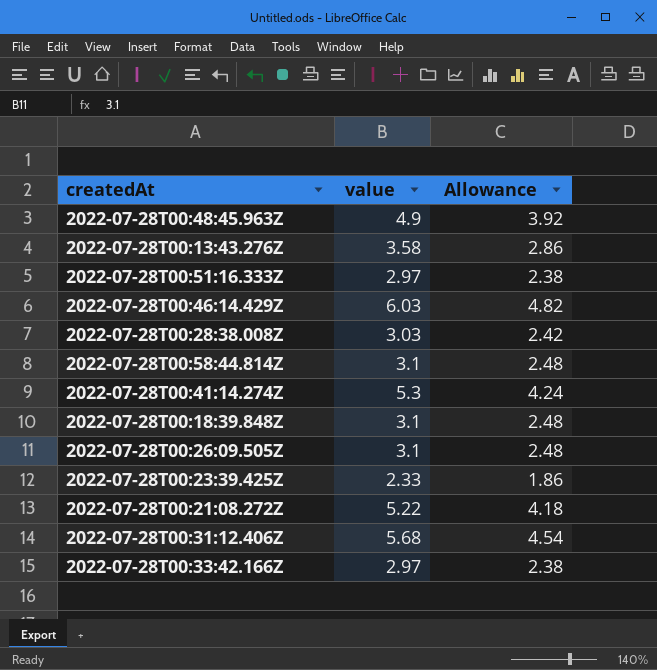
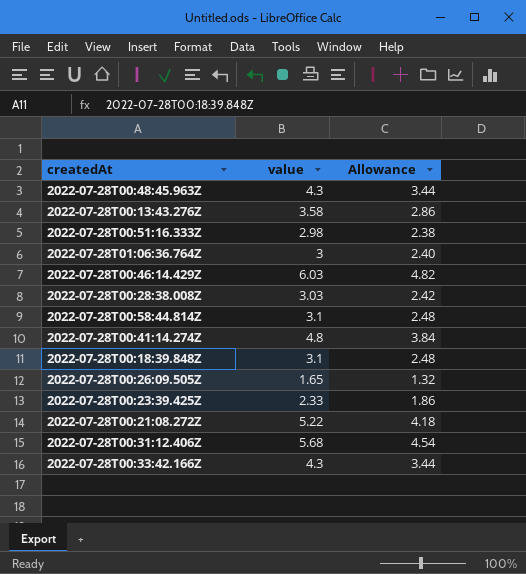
2022-07-28T00:48:45.963Z | value: 4.9 -> 4.3
2022-07-28T00:48:45.963Z | Allowance: 3.92 -> 3.44
2022-07-28T00:51:16.333Z | value: 2.97 -> 2.98
row 2022-07-28T01:06:36.764Z: none -> 3 | 2.40
2022-07-28T00:41:14.274Z | value: 5.3 -> 4.8
2022-07-28T00:41:14.274Z | Allowance: 4.24 -> 3.84
2022-07-28T00:26:09.505Z | value: 3.1 -> 1.65
2022-07-28T00:26:09.505Z | Allowance: 2.48 -> 1.32
2022-07-28T00:33:42.166Z | value: 2.97 -> 4.3
2022-07-28T00:33:42.166Z | Allowance: 2.38 -> 3.44

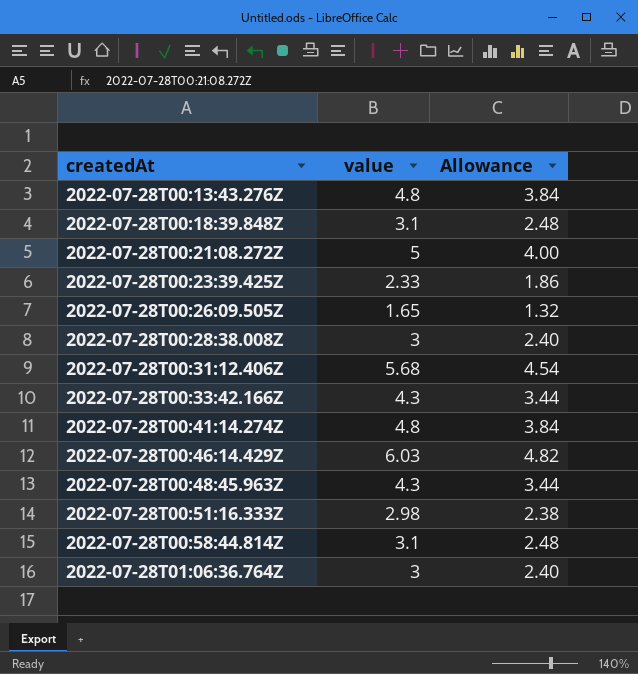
row order: none -> createdAt ascending
2022-07-28T00:13:43.276Z | value: 3.58 -> 4.8
2022-07-28T00:13:43.276Z | Allowance: 2.86 -> 3.84
2022-07-28T00:21:08.272Z | value: 5.22 -> 5
2022-07-28T00:21:08.272Z | Allowance: 4.18 -> 4.00
2022-07-28T00:28:38.008Z | value: 3.03 -> 3
2022-07-28T00:28:38.008Z | Allowance: 2.42 -> 2.40

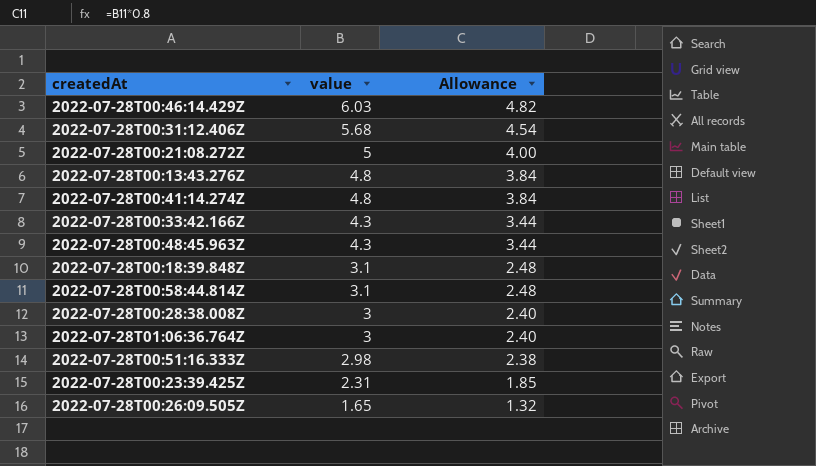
row order: createdAt ascending -> value descending
2022-07-28T00:23:39.425Z | value: 2.33 -> 2.31
2022-07-28T00:23:39.425Z | Allowance: 1.86 -> 1.85

